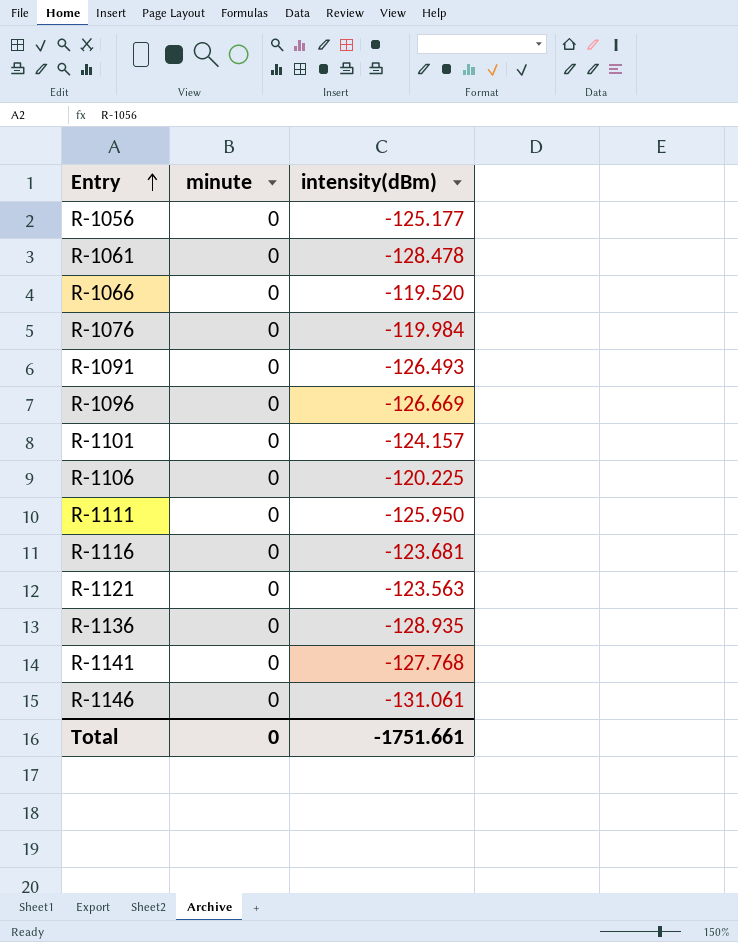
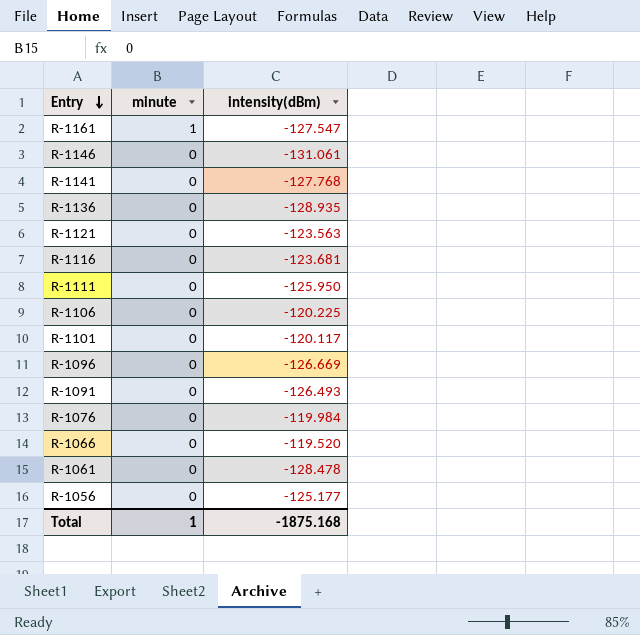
row order: Entry ascending -> Entry descending
row R-1161: none -> 1 | -127.547
R-1101 | intensity(dBm): -124.157 -> -120.117
Total | minute: 0 -> 1
Total | intensity(dBm): -1751.661 -> -1875.168

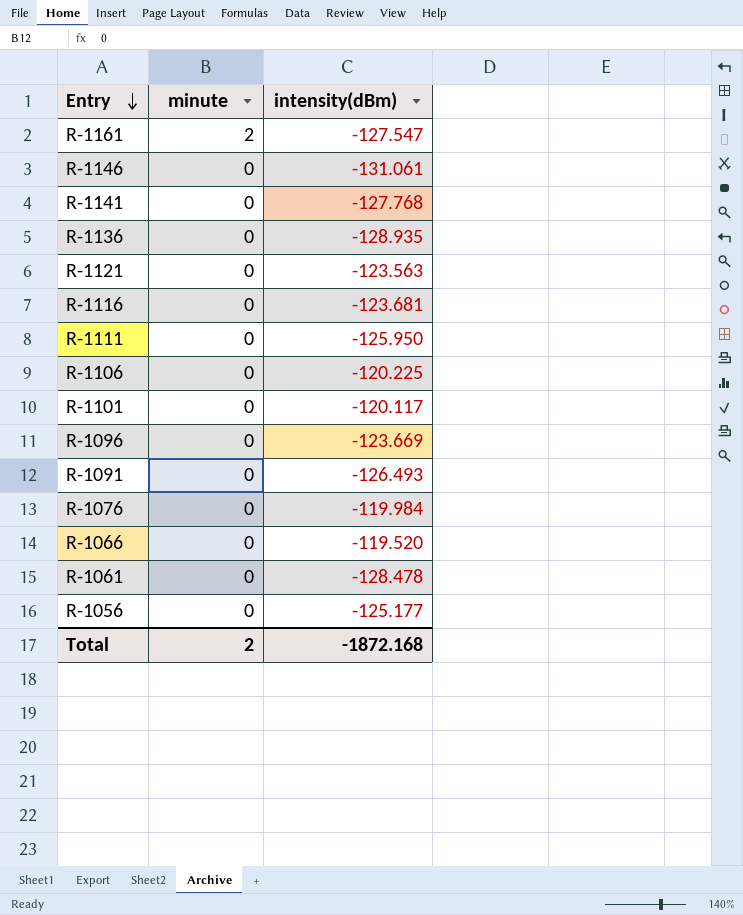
R-1161 | minute: 1 -> 2
R-1096 | intensity(dBm): -126.669 -> -123.669
Total | minute: 1 -> 2
Total | intensity(dBm): -1875.168 -> -1872.168

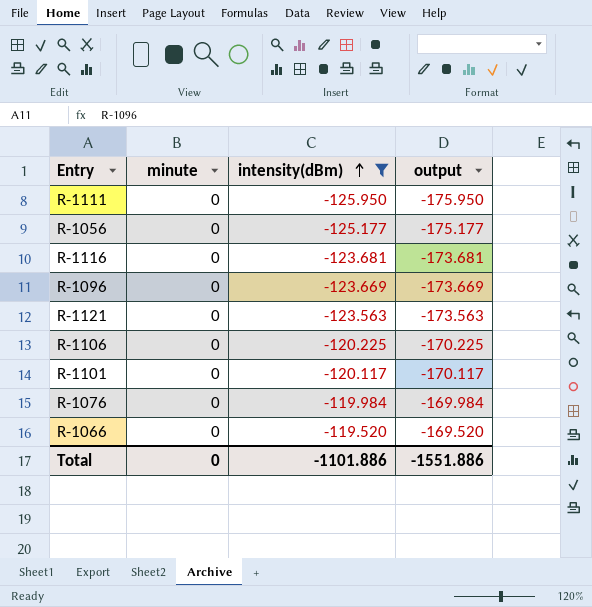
filter: none -> intensity(dBm) >= -125.950
row order: Entry descending -> intensity(dBm) ascending
column output | formula: none -> [intensity(dBm)] - 50
Total | minute: 2 -> 0
Total | intensity(dBm): -1872.168 -> -1101.886

